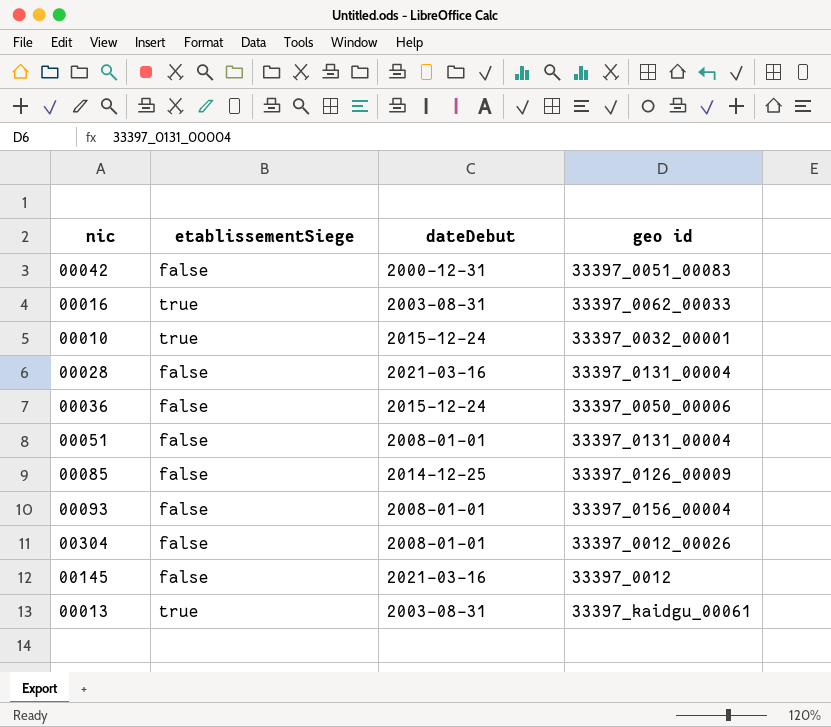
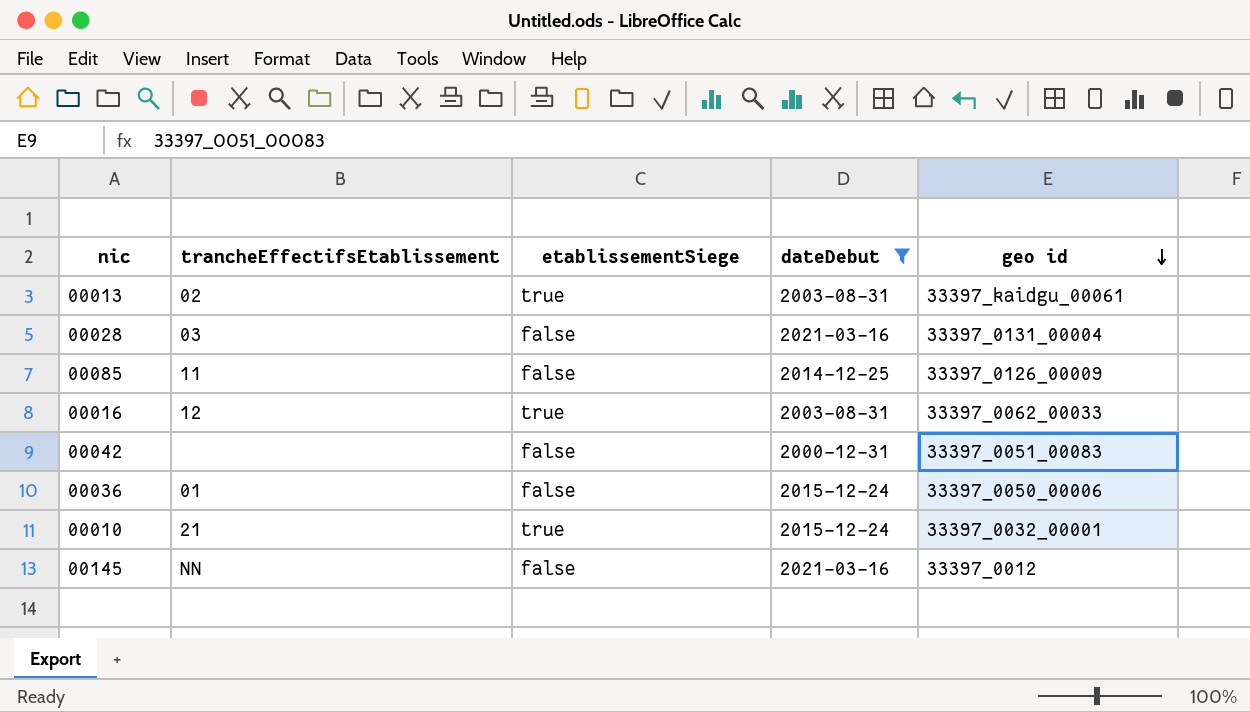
filter: none -> dateDebut != 2008-01-01
row order: none -> geo id descending
column trancheEffectifsEtablissement | position: none -> 2

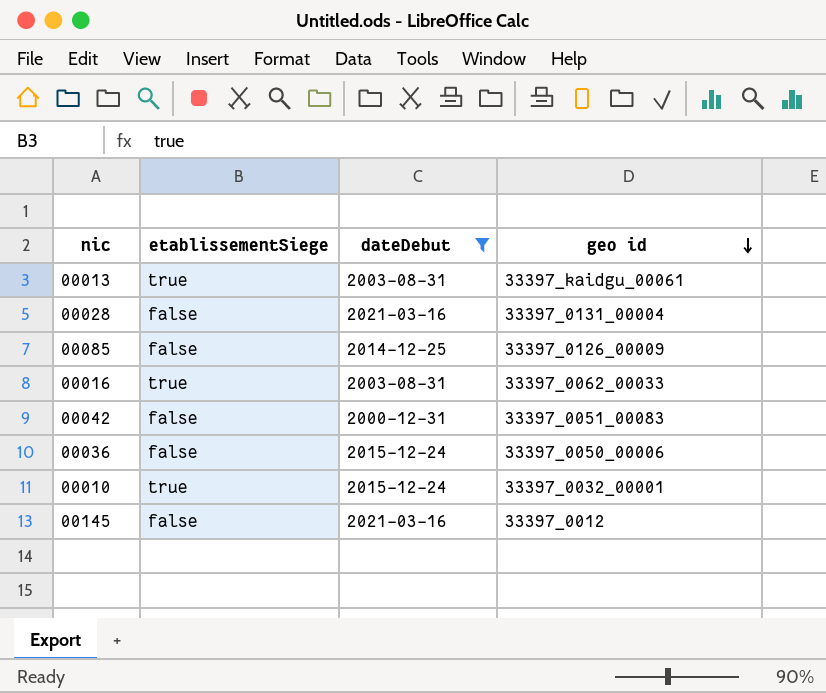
column trancheEffectifsEtablissement | position: 2 -> none

